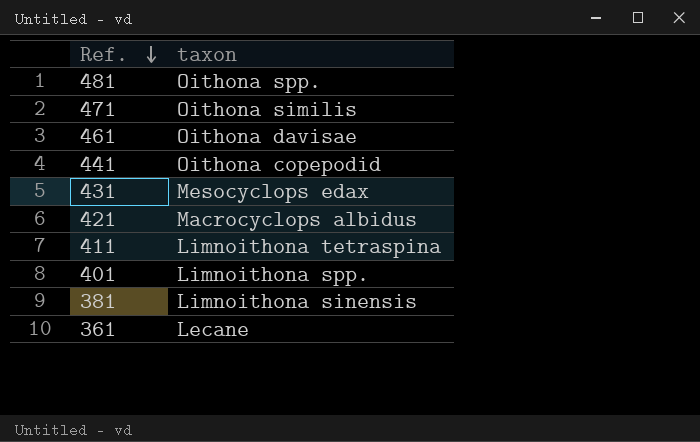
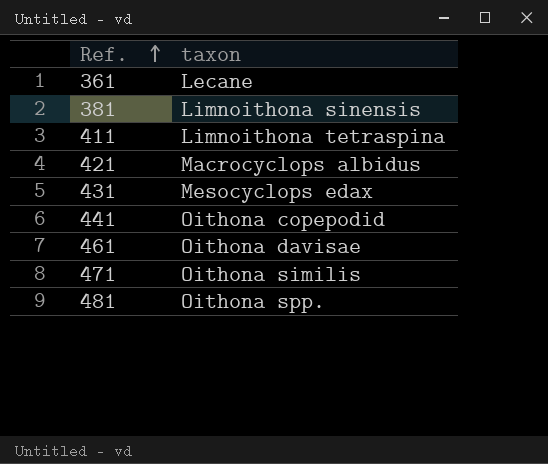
row order: Ref. descending -> Ref. ascending
row 401: Limnoithona spp. -> none

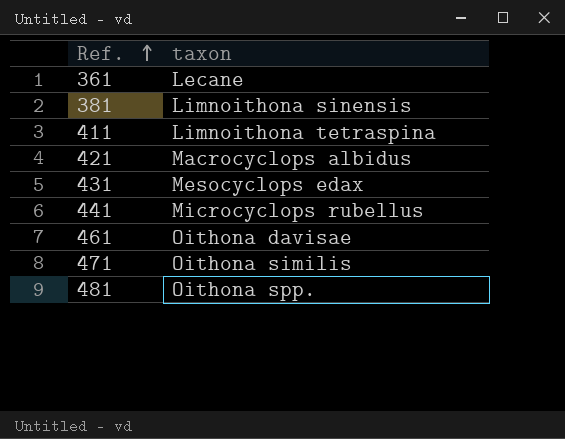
441 | taxon: Oithona copepodid -> Microcyclops rubellus

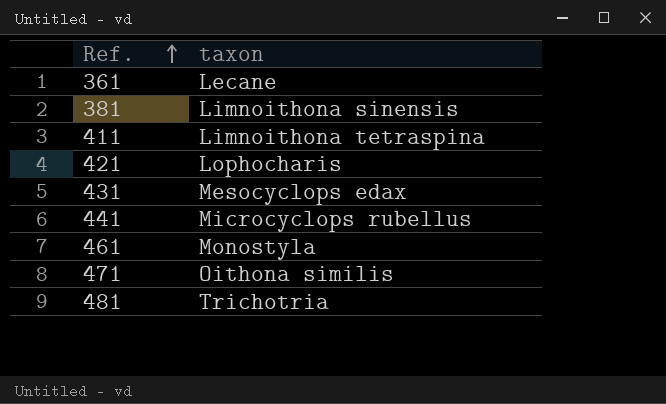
421 | taxon: Macrocyclops albidus -> Lophocharis
461 | taxon: Oithona davisae -> Monostyla
481 | taxon: Oithona spp. -> Trichotria

